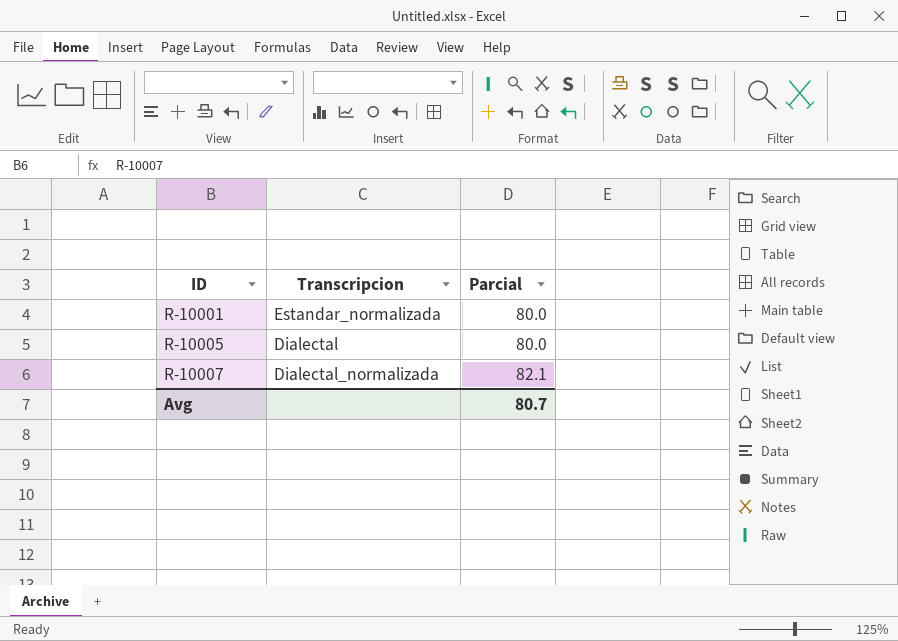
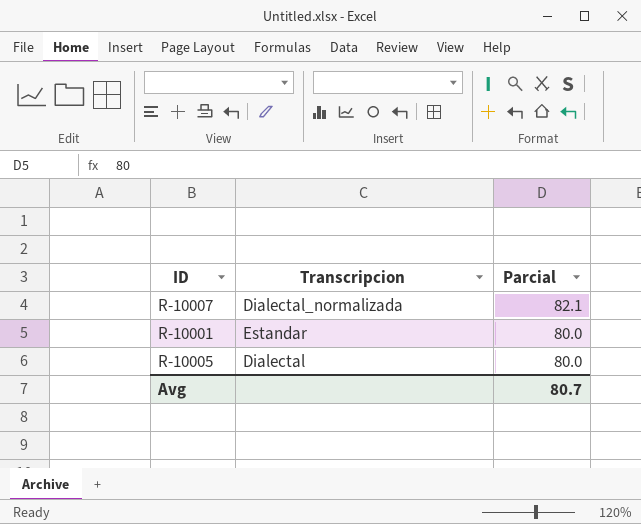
row order: ID ascending -> Parcial descending
R-10001 | Transcripcion: Estandar_normalizada -> Estandar

